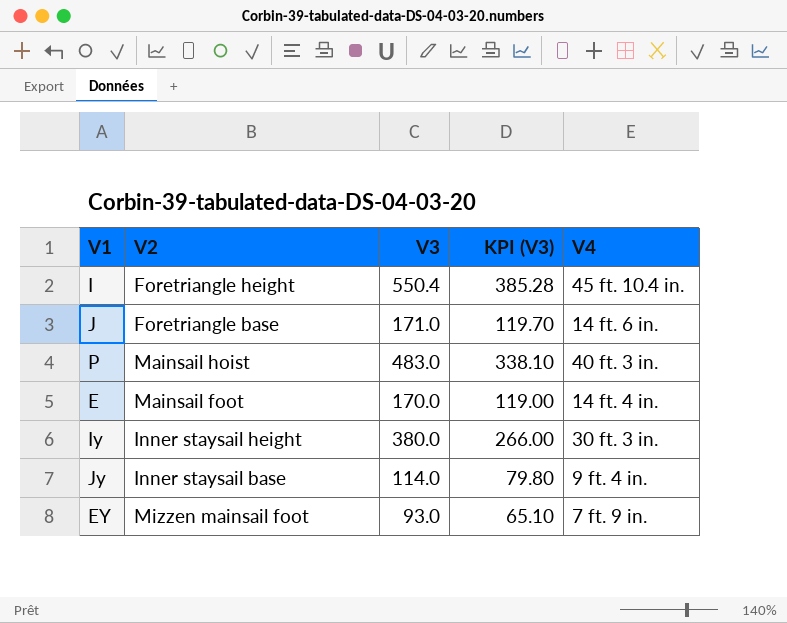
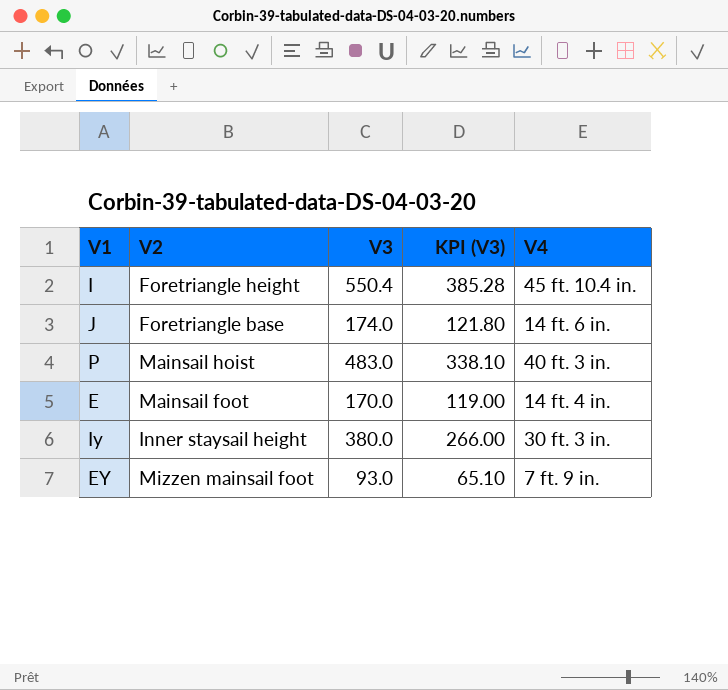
row Jy: Inner staysail base | 114.0 | 79.80 | 9 ft. 4 in. -> none
J | V3: 171.0 -> 174.0
J | KPI (V3): 119.70 -> 121.80

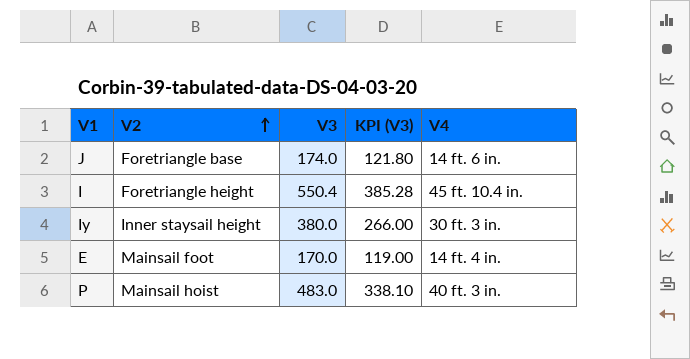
row order: none -> V2 ascending
row EY: Mizzen mainsail foot | 93.0 | 65.10 | 7 ft. 9 in. -> none

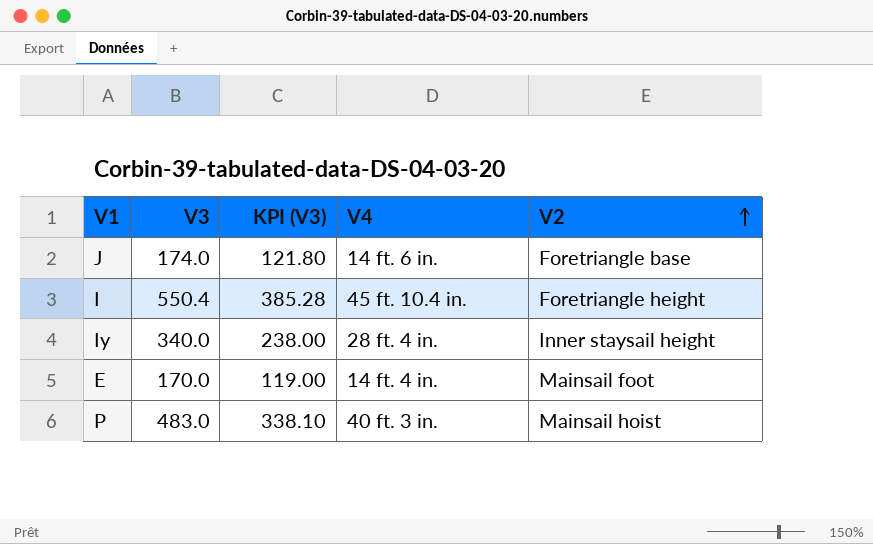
column V2 | position: 2 -> 5
Iy | V3: 380.0 -> 340.0
Iy | KPI (V3): 266.00 -> 238.00
Iy | V4: 30 ft. 3 in. -> 28 ft. 4 in.

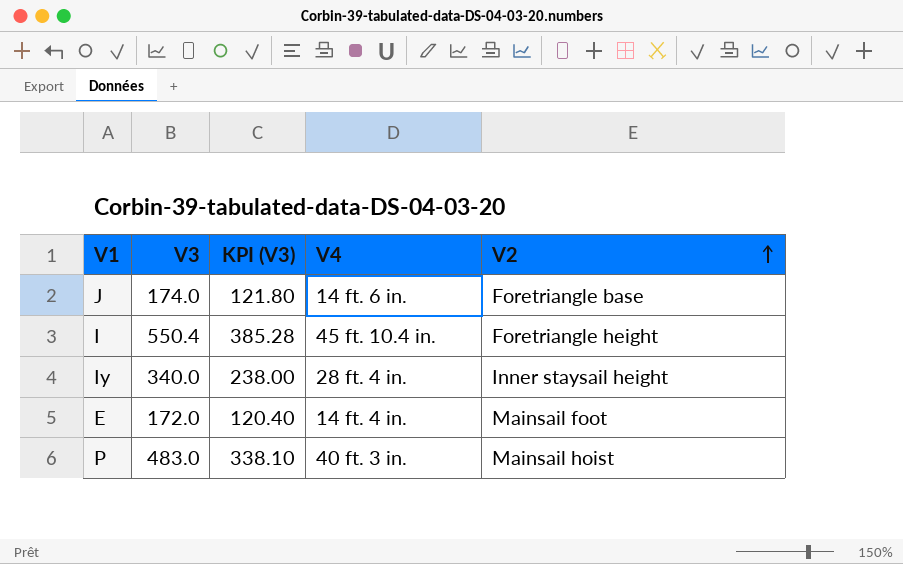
E | V3: 170.0 -> 172.0
E | KPI (V3): 119.00 -> 120.40

